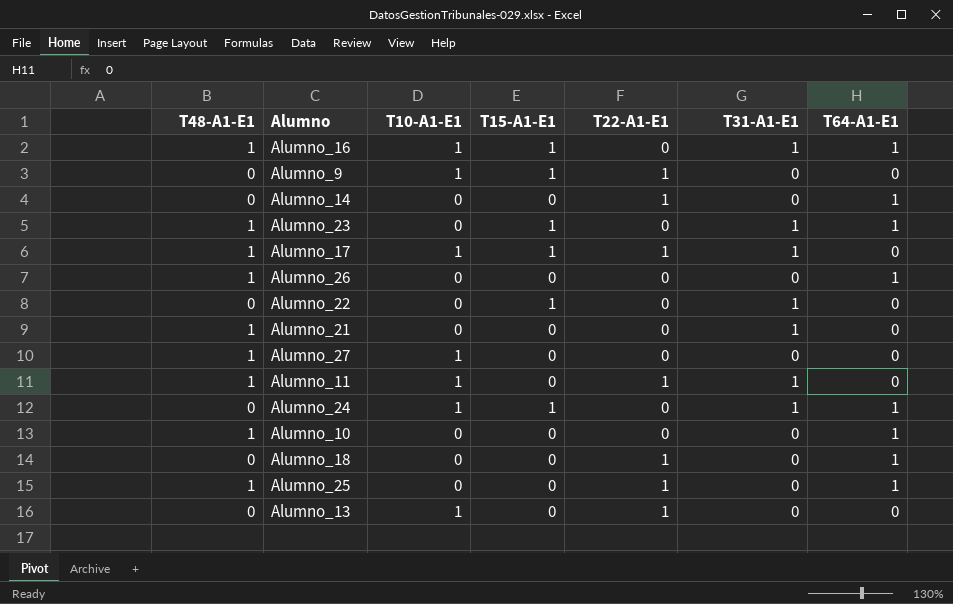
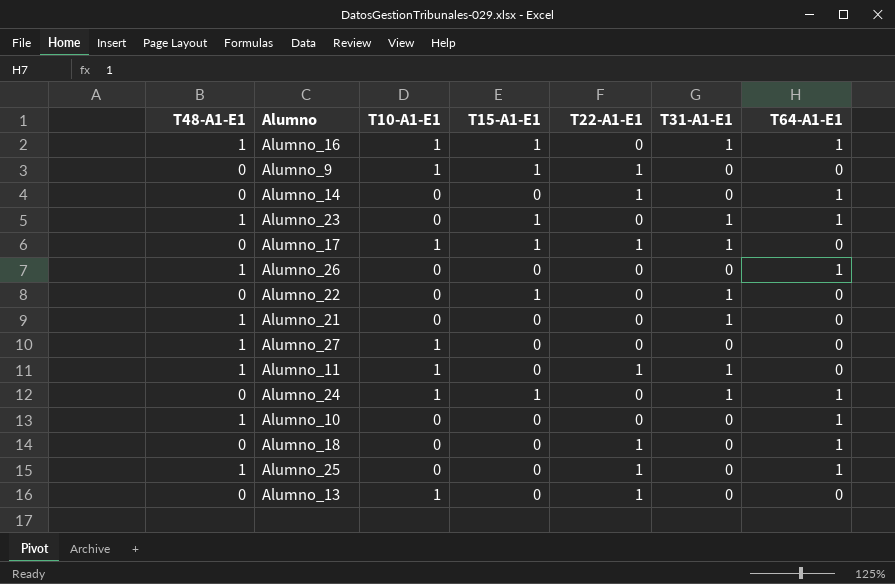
Alumno_17 | T48-A1-E1: 1 -> 0

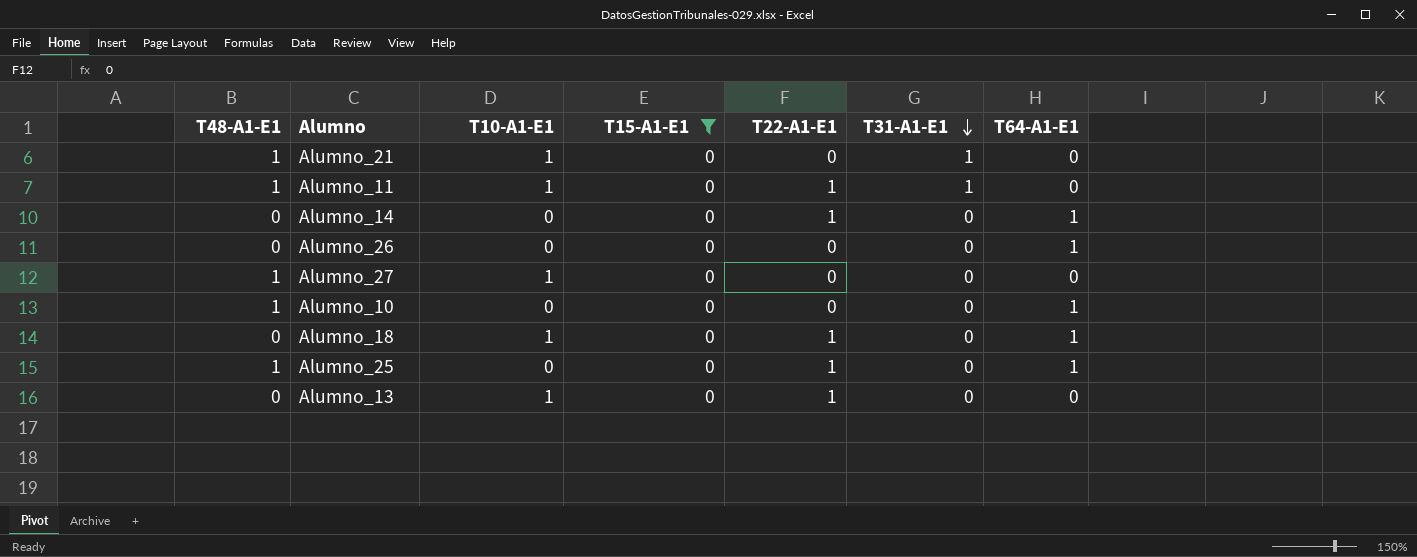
filter: none -> T15-A1-E1 = 0
row order: none -> T31-A1-E1 descending
Alumno_21 | T10-A1-E1: 0 -> 1
Alumno_26 | T48-A1-E1: 1 -> 0
Alumno_18 | T10-A1-E1: 0 -> 1

